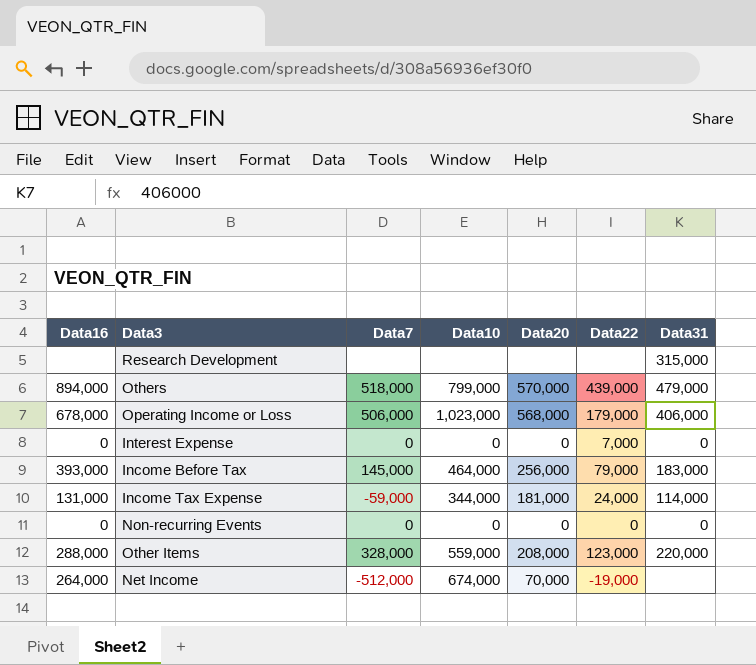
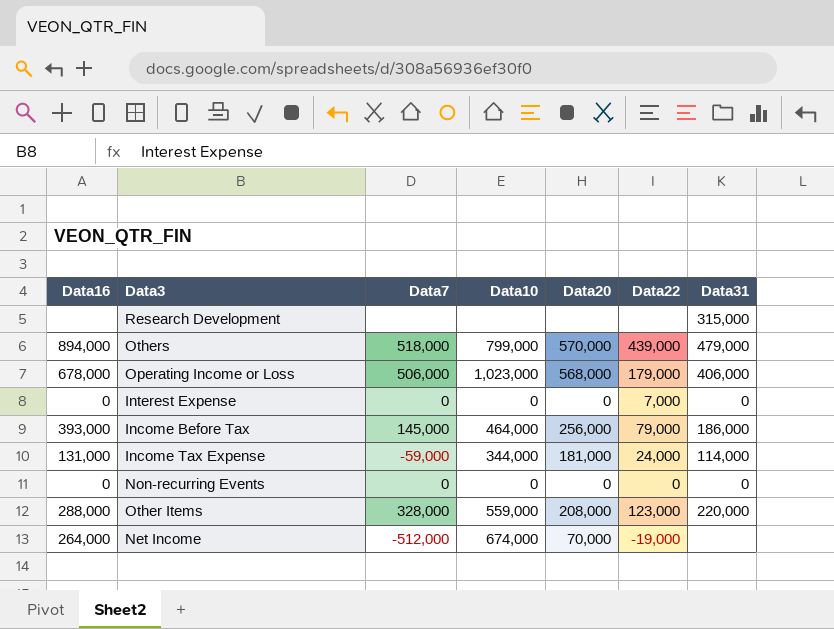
Income Before Tax | Data31: 183,000 -> 186,000

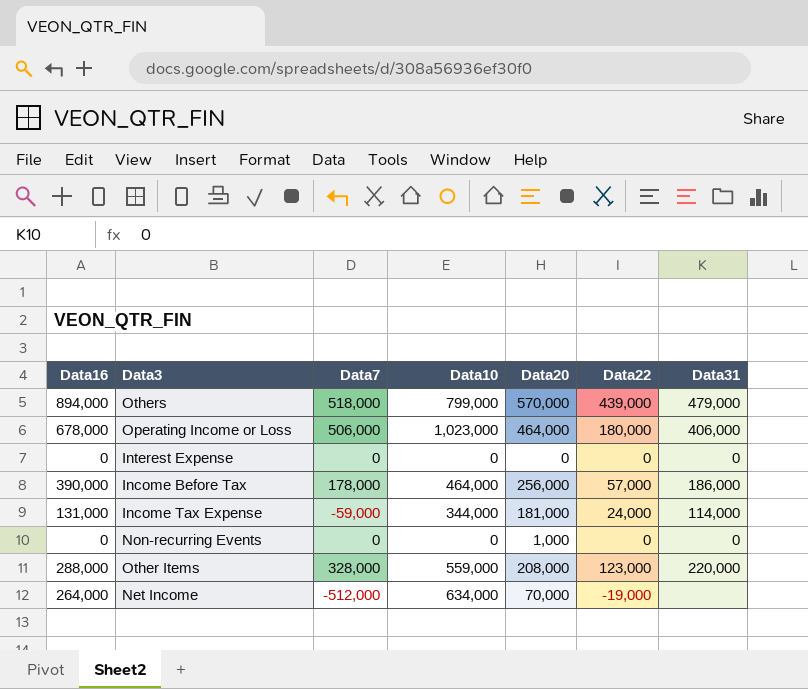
row Research Development: none | none | none | none | none | 315,000 -> none
Operating Income or Loss | Data20: 568,000 -> 464,000
Operating Income or Loss | Data22: 179,000 -> 180,000
Interest Expense | Data22: 7,000 -> 0
Income Before Tax | Data16: 393,000 -> 390,000
Income Before Tax | Data7: 145,000 -> 178,000
Income Before Tax | Data22: 79,000 -> 57,000
Non-recurring Events | Data20: 0 -> 1,000
Net Income | Data10: 674,000 -> 634,000

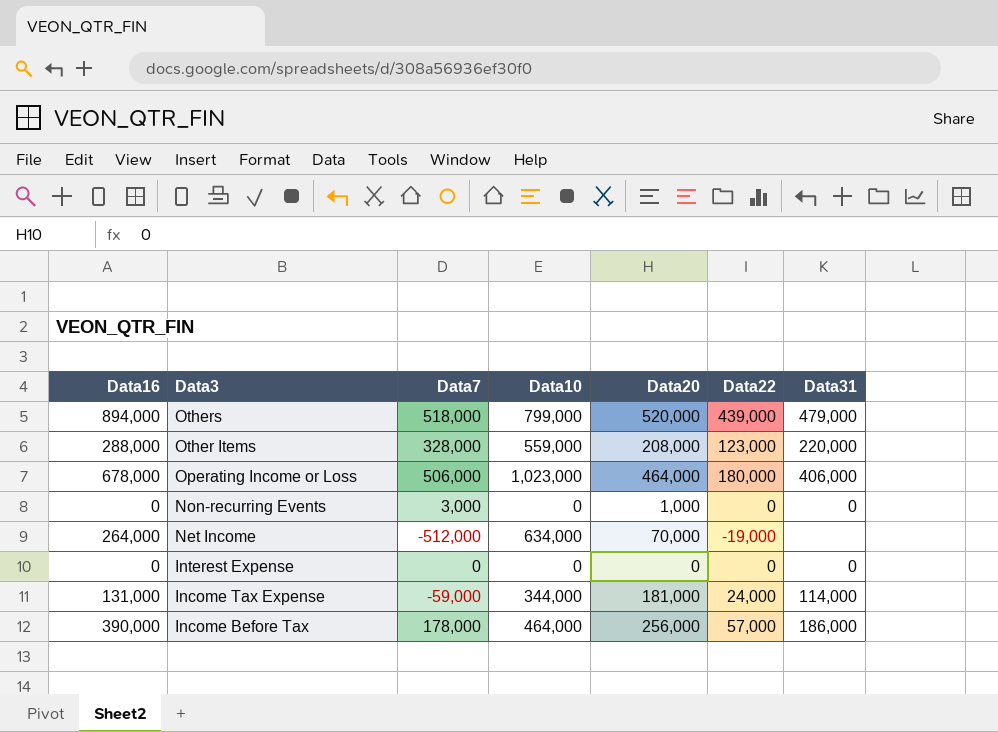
row order: none -> Data3 descending
Others | Data20: 570,000 -> 520,000
Non-recurring Events | Data7: 0 -> 3,000

